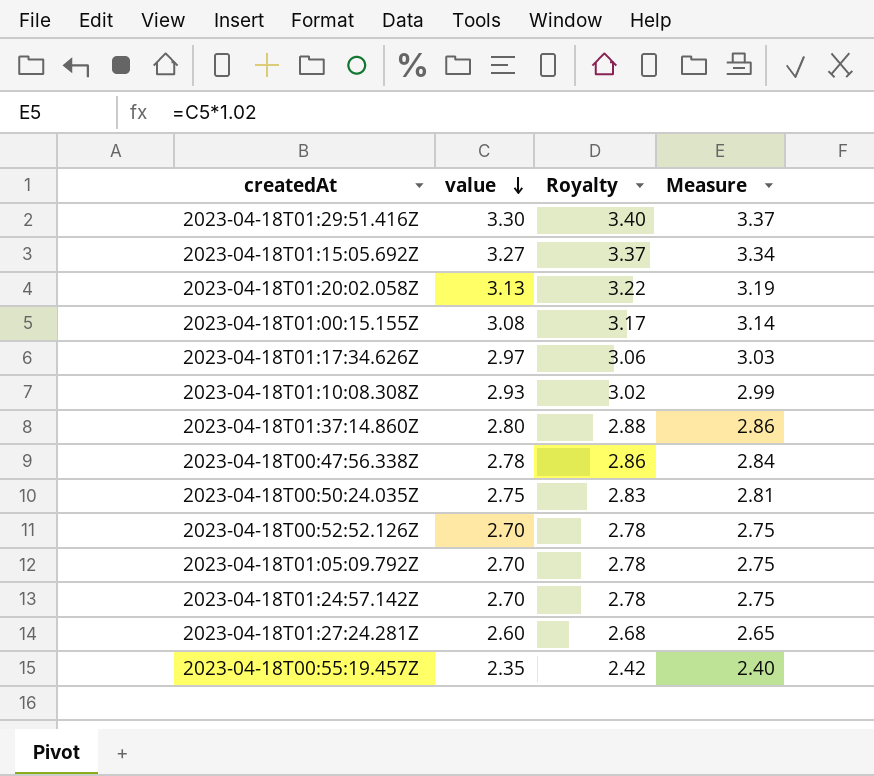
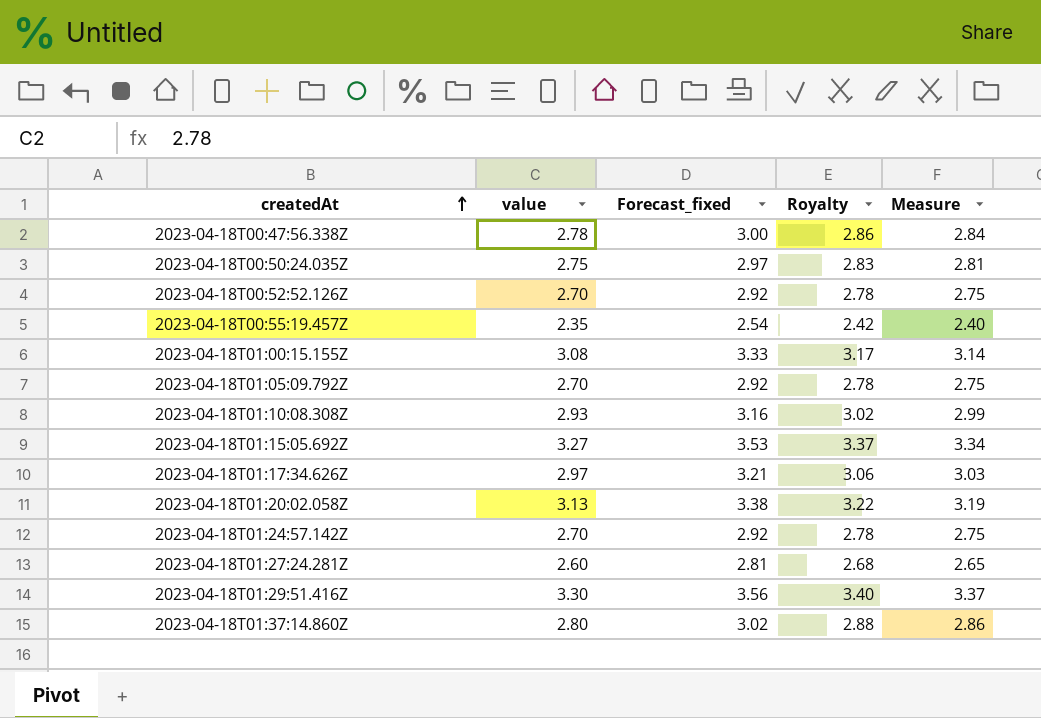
row order: value descending -> createdAt ascending
column Forecast_fixed | formula: none -> [value] * 1.08

